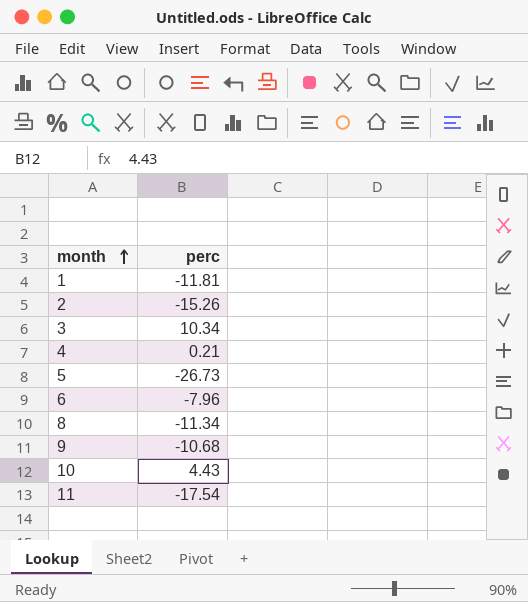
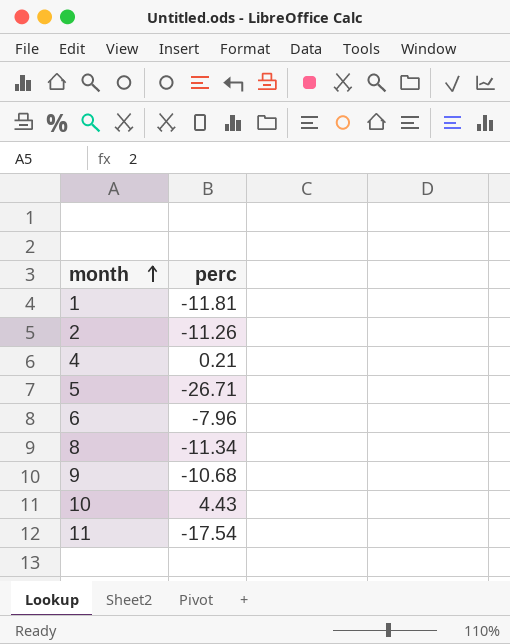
row 3: 10.34 -> none
2 | perc: -15.26 -> -11.26
5 | perc: -26.73 -> -26.71

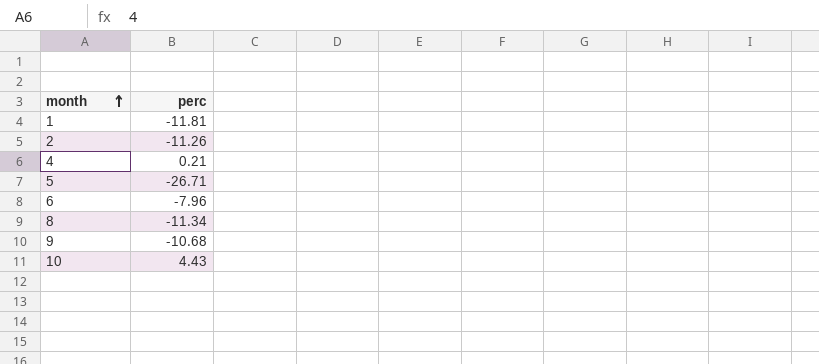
row 11: -17.54 -> none

